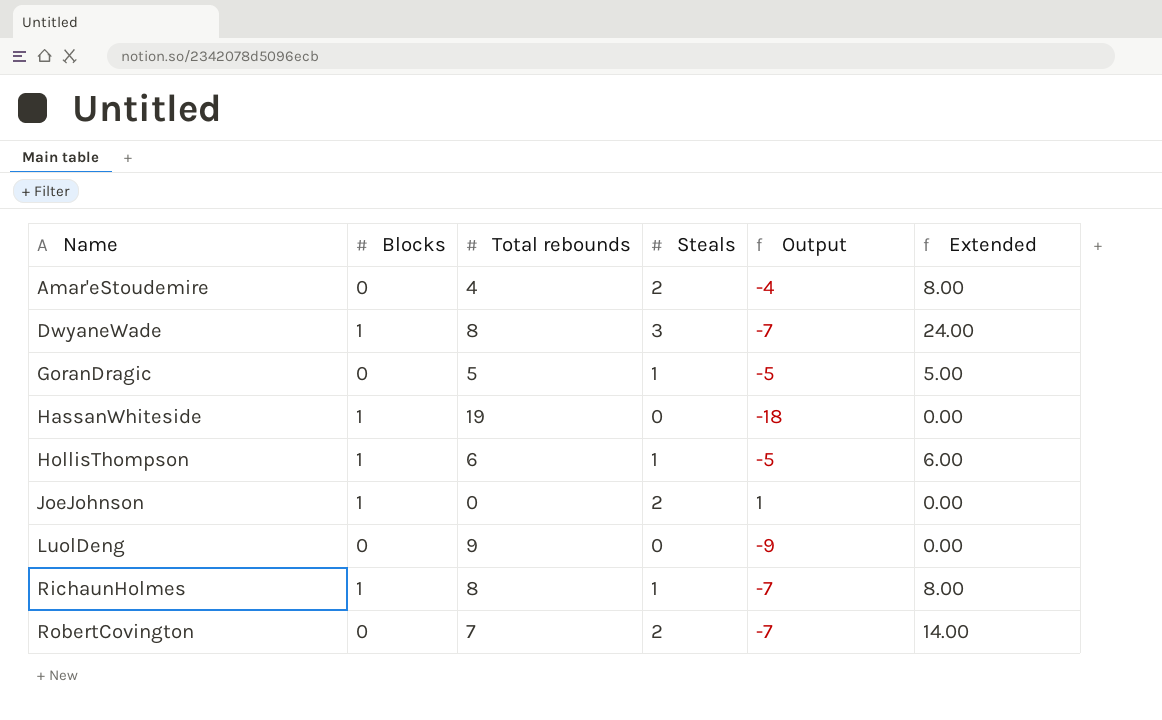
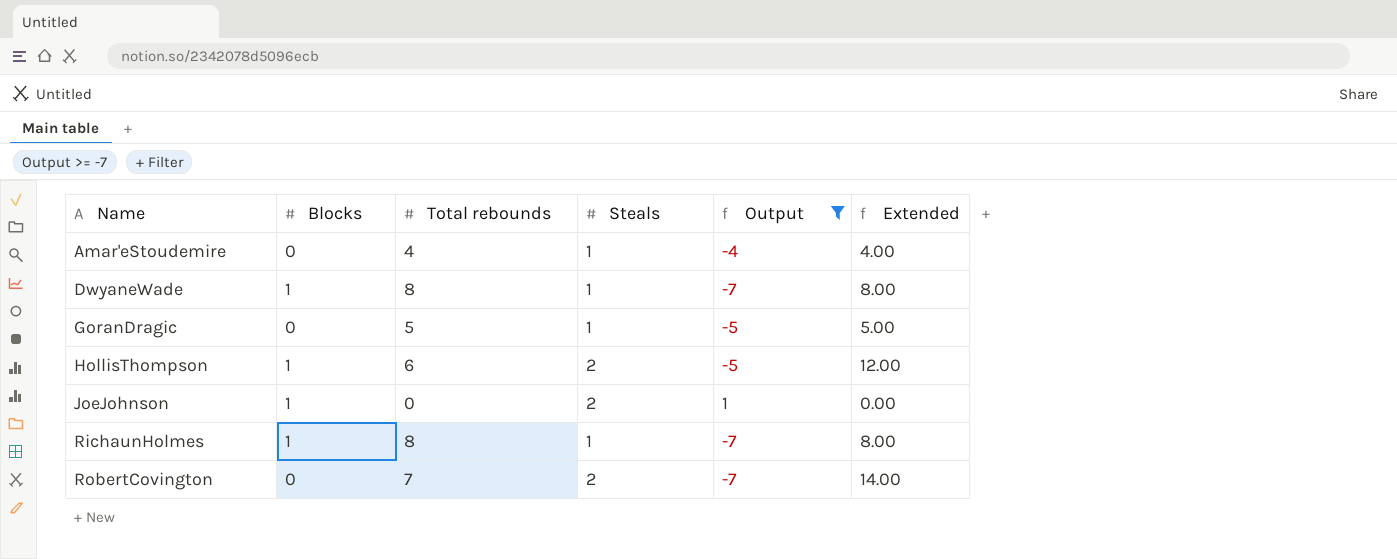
filter: none -> Output >= -7
Amar'eStoudemire | Steals: 2 -> 1
Amar'eStoudemire | Extended: 8.00 -> 4.00
DwyaneWade | Steals: 3 -> 1
DwyaneWade | Extended: 24.00 -> 8.00
HollisThompson | Steals: 1 -> 2
HollisThompson | Extended: 6.00 -> 12.00

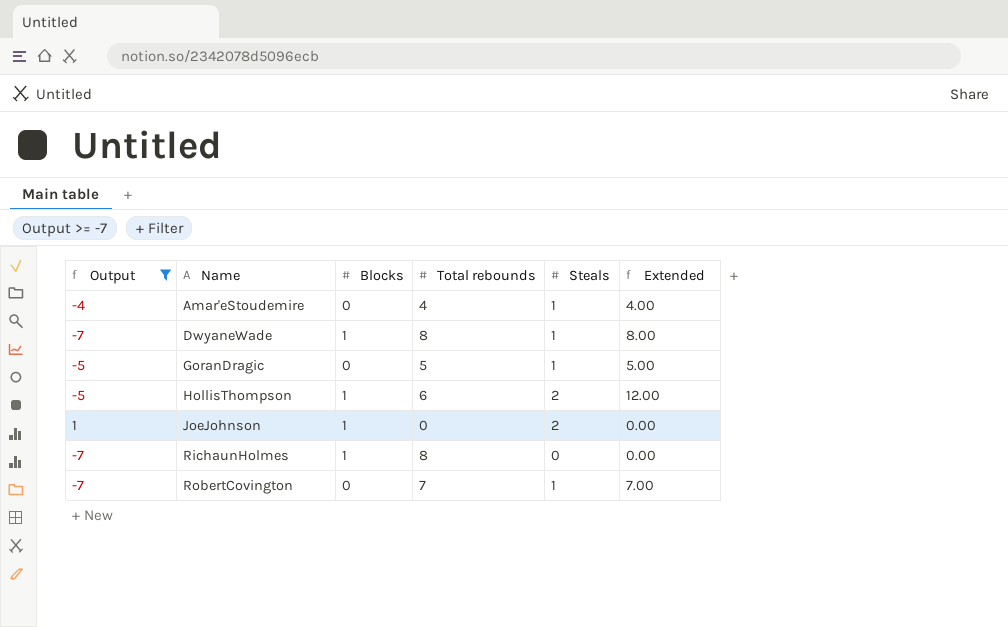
column Output | position: 5 -> 1
RichaunHolmes | Steals: 1 -> 0
RichaunHolmes | Extended: 8.00 -> 0.00
RobertCovington | Steals: 2 -> 1
RobertCovington | Extended: 14.00 -> 7.00

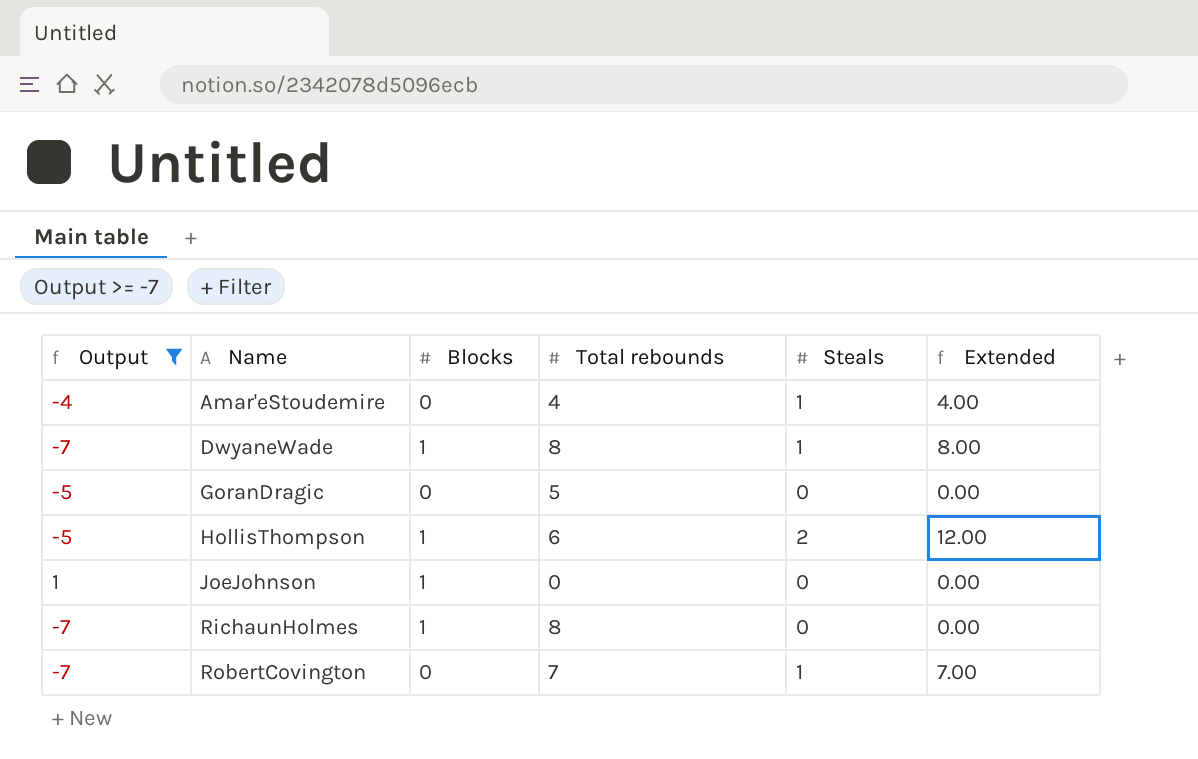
GoranDragic | Steals: 1 -> 0
GoranDragic | Extended: 5.00 -> 0.00
JoeJohnson | Steals: 2 -> 0

